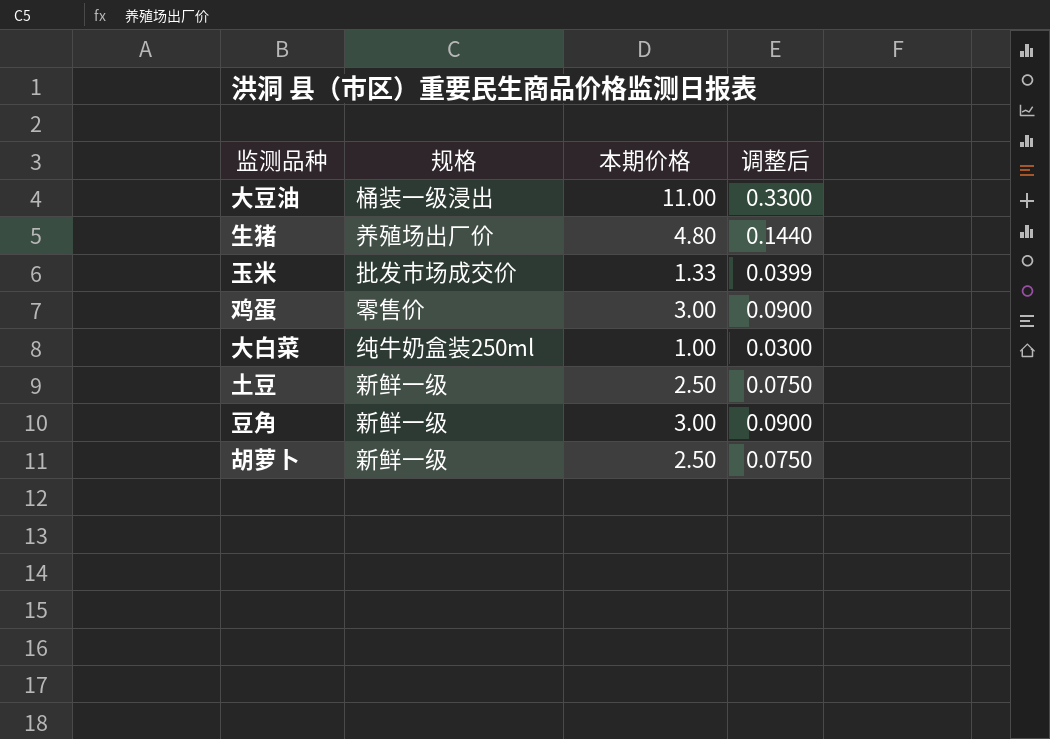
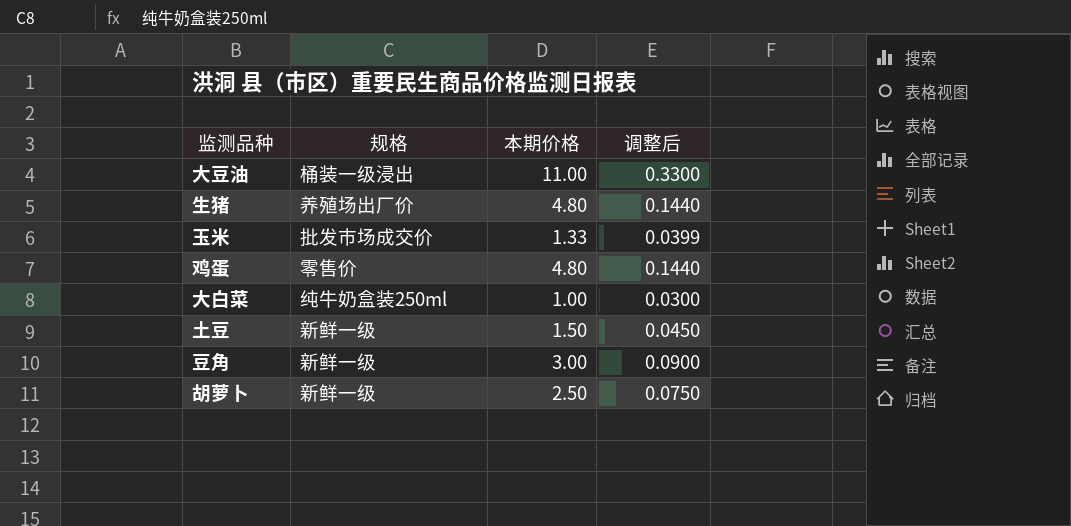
鸡蛋 | 本期价格: 3.00 -> 4.80
鸡蛋 | 调整后: 0.0900 -> 0.1440
土豆 | 本期价格: 2.50 -> 1.50
土豆 | 调整后: 0.0750 -> 0.0450

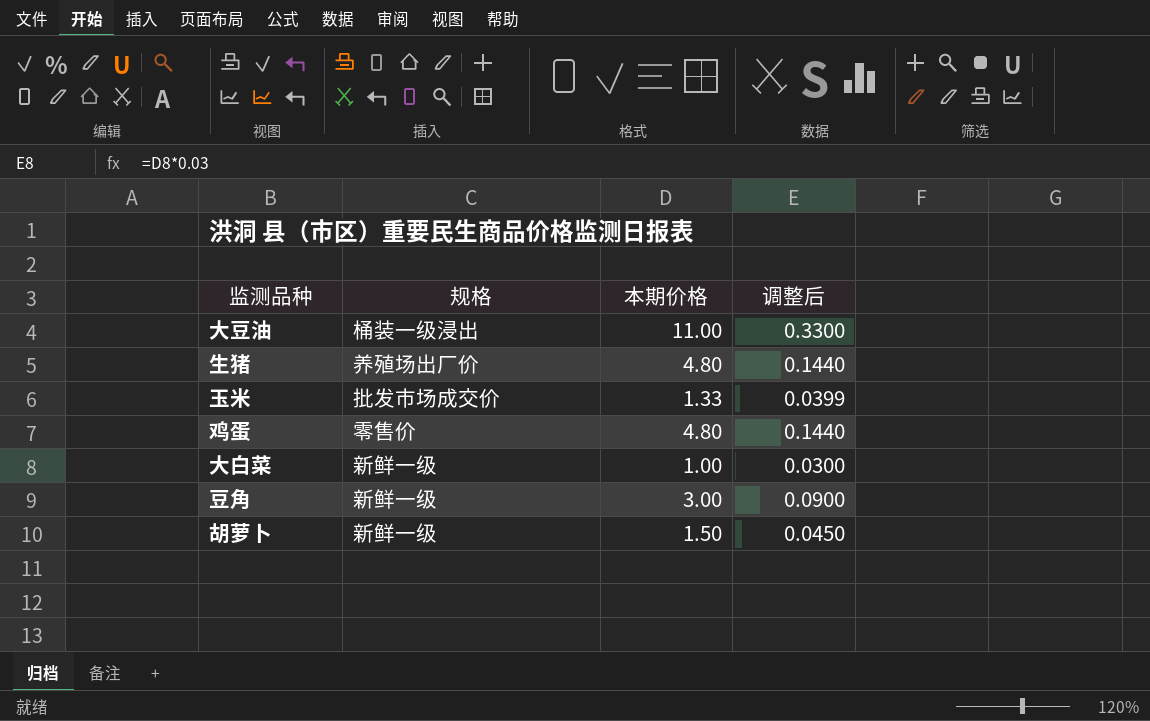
row 土豆: 新鲜一级 | 1.50 | 0.0450 -> none
大白菜 | 规格: 纯牛奶盒装250ml -> 新鲜一级
胡萝卜 | 本期价格: 2.50 -> 1.50
胡萝卜 | 调整后: 0.0750 -> 0.0450

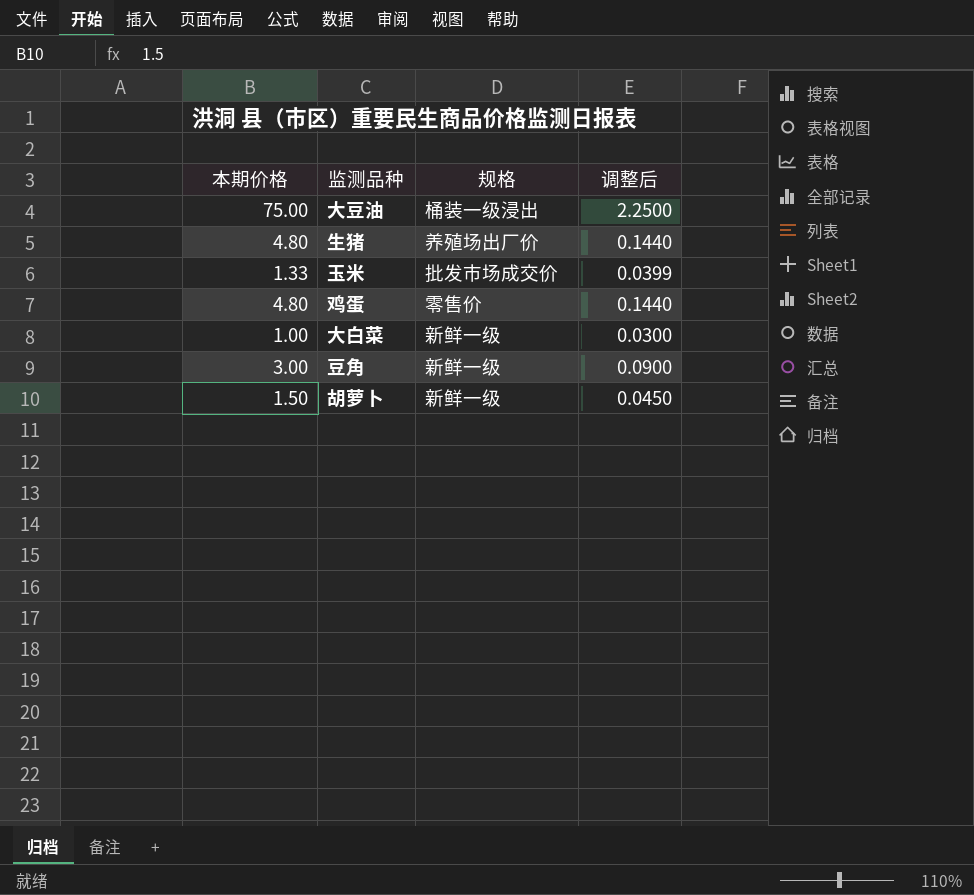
column 本期价格 | position: 3 -> 1
大豆油 | 本期价格: 11.00 -> 75.00
大豆油 | 调整后: 0.3300 -> 2.2500

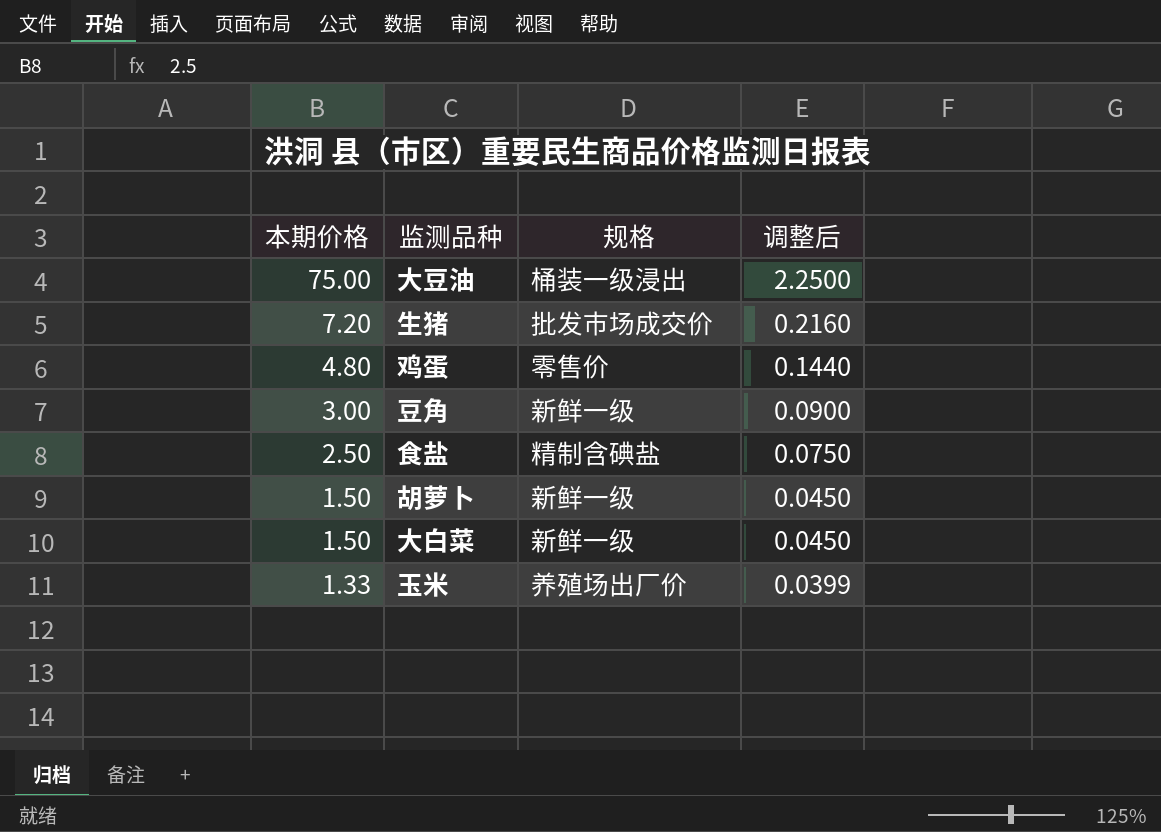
row order: none -> 本期价格 descending
生猪 | 本期价格: 4.80 -> 7.20
生猪 | 规格: 养殖场出厂价 -> 批发市场成交价
生猪 | 调整后: 0.1440 -> 0.2160
row 食盐: none -> 2.50 | 精制含碘盐 | 0.0750
大白菜 | 本期价格: 1.00 -> 1.50
大白菜 | 调整后: 0.0300 -> 0.0450
玉米 | 规格: 批发市场成交价 -> 养殖场出厂价

